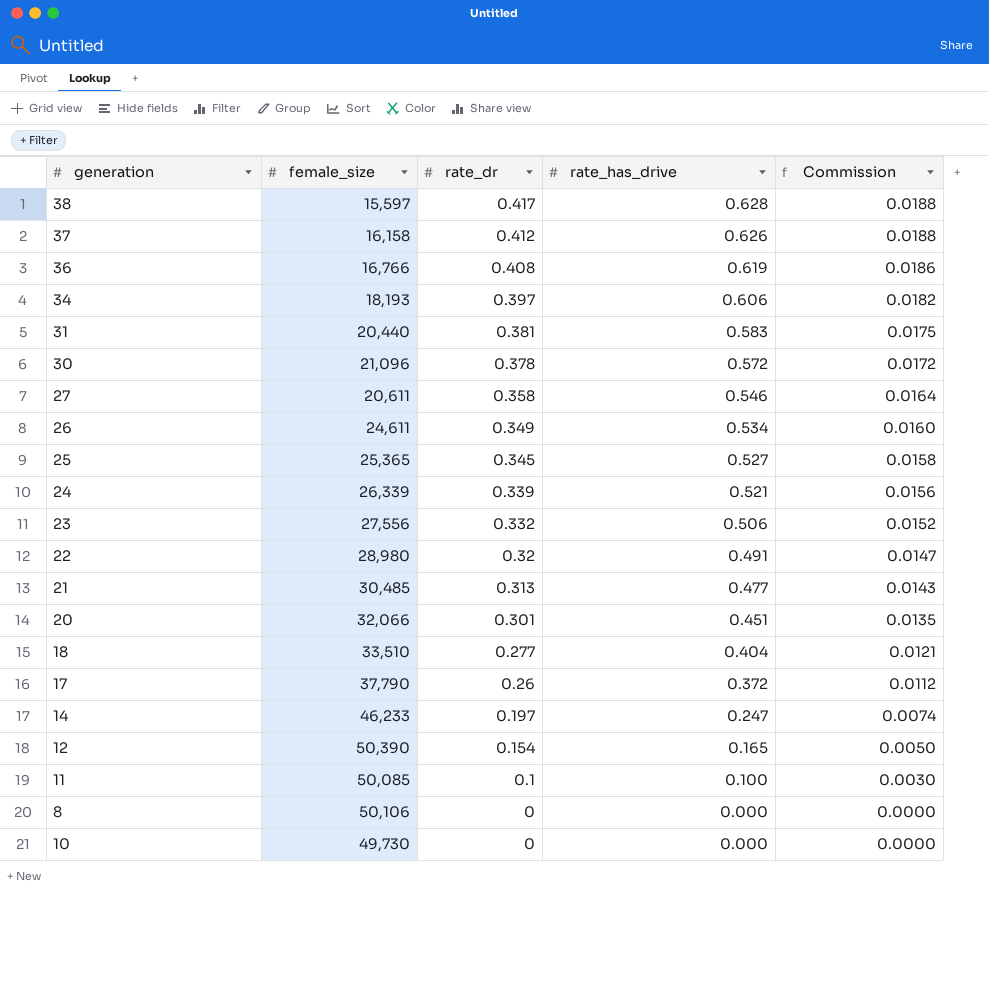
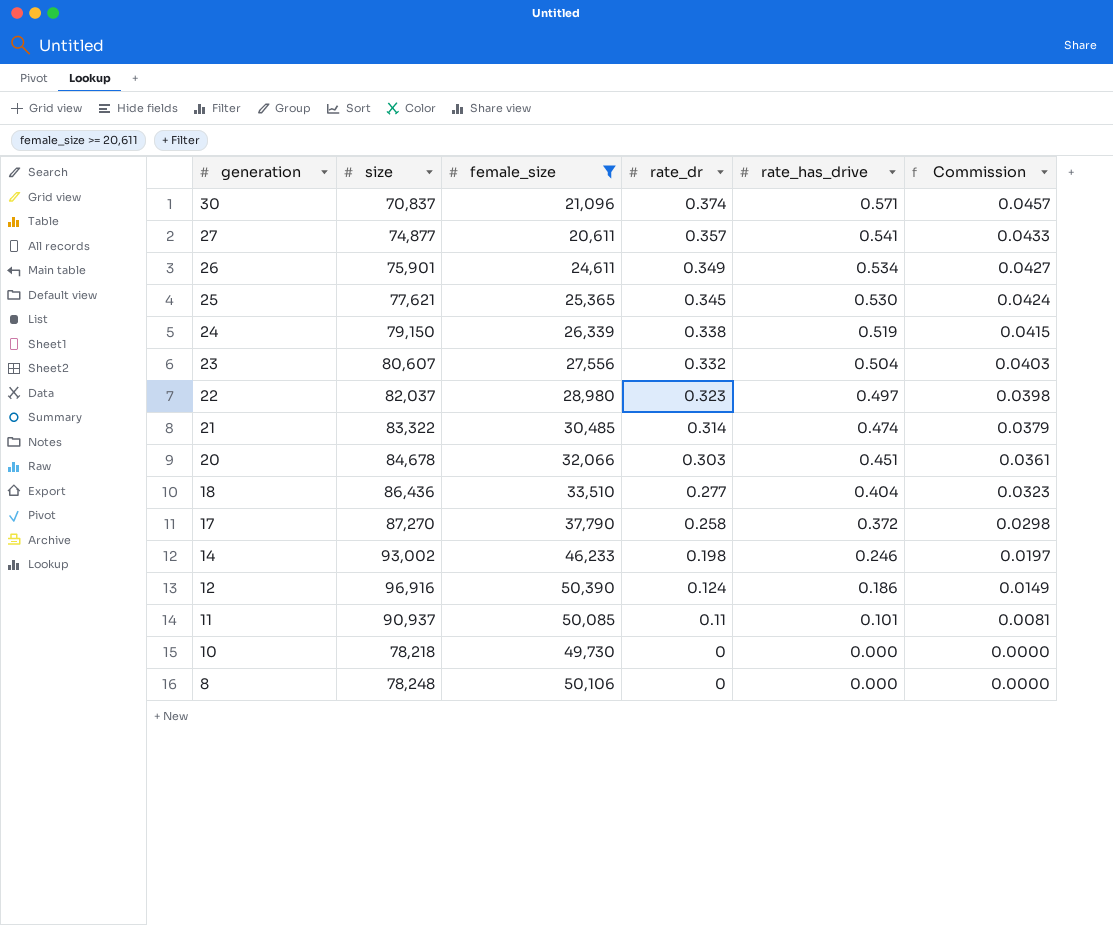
filter: none -> female_size >= 20,611
row order: rate_dr descending -> generation descending
column size | position: none -> 2
column Commission | formula: [rate_has_drive] * 0.03 -> [rate_has_drive] * 0.08
30 | rate_dr: 0.378 -> 0.374
30 | rate_has_drive: 0.572 -> 0.571
27 | rate_dr: 0.358 -> 0.357
27 | rate_has_drive: 0.546 -> 0.541
25 | rate_has_drive: 0.527 -> 0.530
24 | rate_dr: 0.339 -> 0.338
24 | rate_has_drive: 0.521 -> 0.519
23 | rate_has_drive: 0.506 -> 0.504
22 | rate_dr: 0.32 -> 0.323
22 | rate_has_drive: 0.491 -> 0.497
21 | rate_dr: 0.313 -> 0.314
21 | rate_has_drive: 0.477 -> 0.474
20 | rate_dr: 0.301 -> 0.303
17 | rate_dr: 0.26 -> 0.258
14 | rate_dr: 0.197 -> 0.198
14 | rate_has_drive: 0.247 -> 0.246
12 | rate_dr: 0.154 -> 0.124
12 | rate_has_drive: 0.165 -> 0.186
11 | rate_dr: 0.1 -> 0.11
11 | rate_has_drive: 0.100 -> 0.101

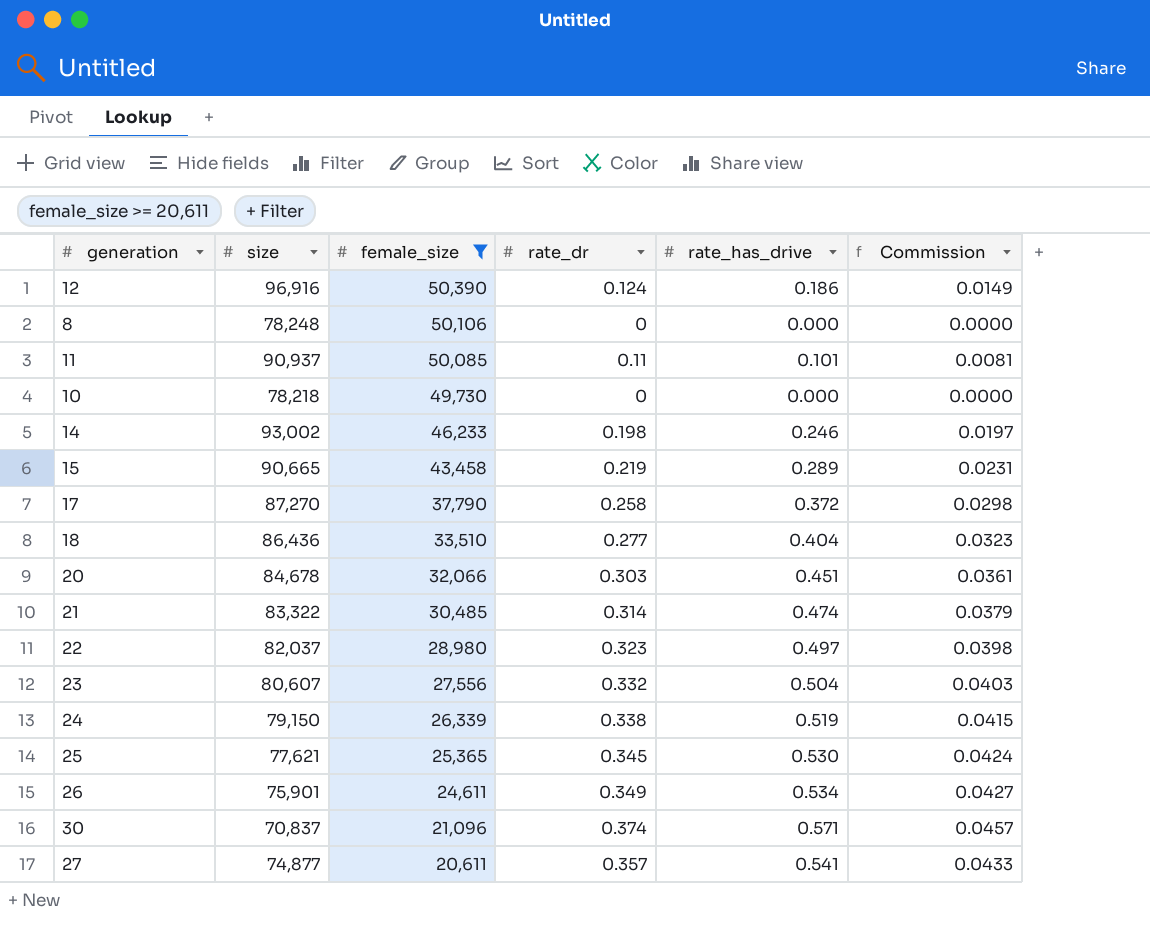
row order: generation descending -> female_size descending
row 15: none -> 90,665 | 43,458 | 0.219 | 0.289 | 0.0231

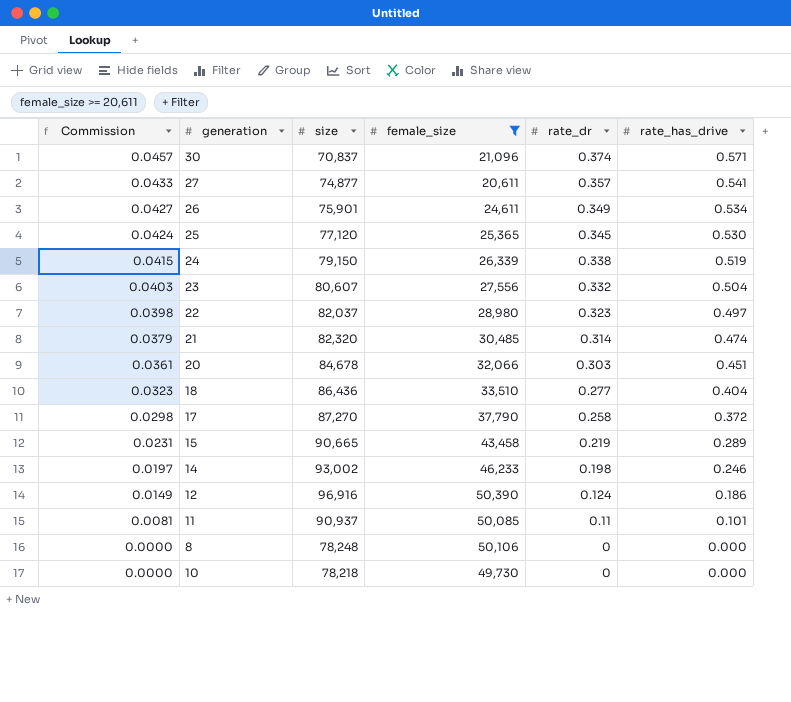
row order: female_size descending -> Commission descending
column Commission | position: 6 -> 1
25 | size: 77,621 -> 77,120
21 | size: 83,322 -> 82,320

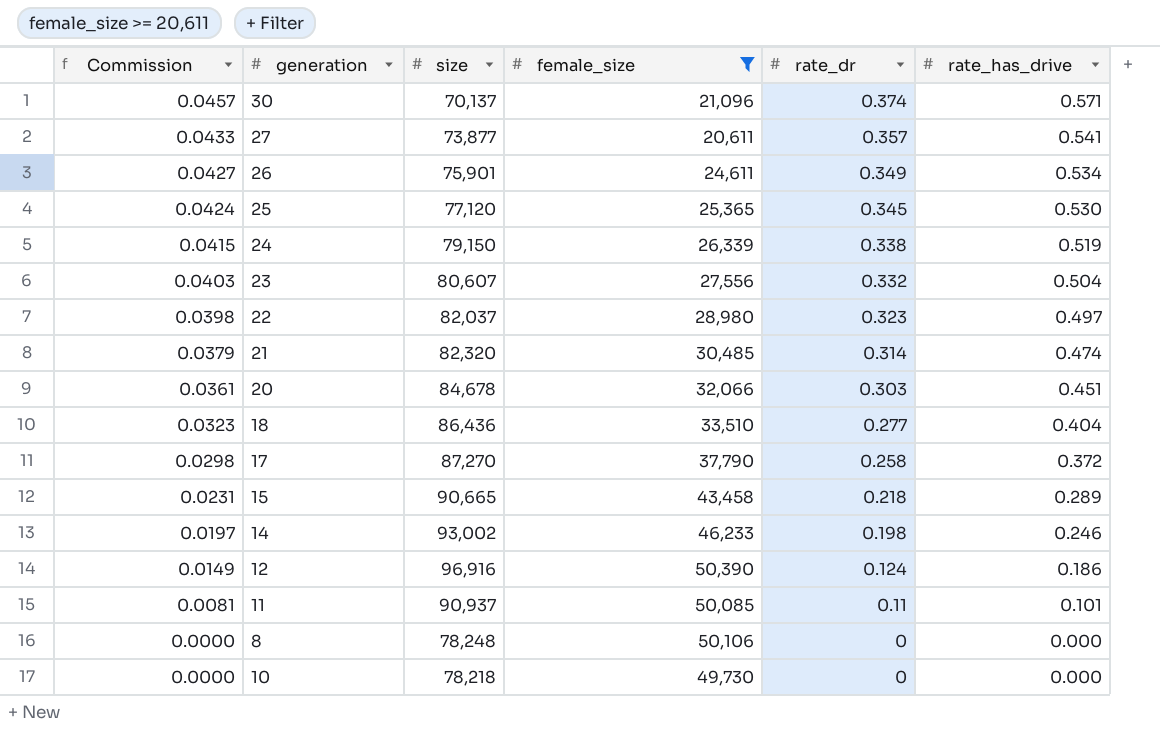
30 | size: 70,837 -> 70,137
27 | size: 74,877 -> 73,877
15 | rate_dr: 0.219 -> 0.218

